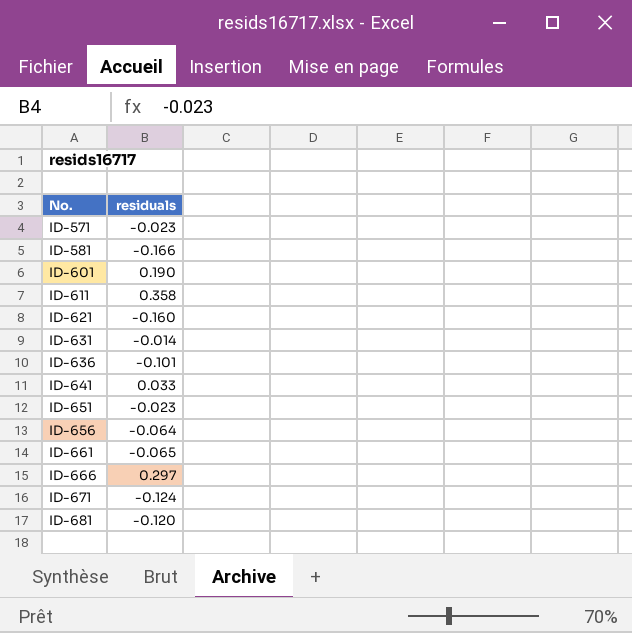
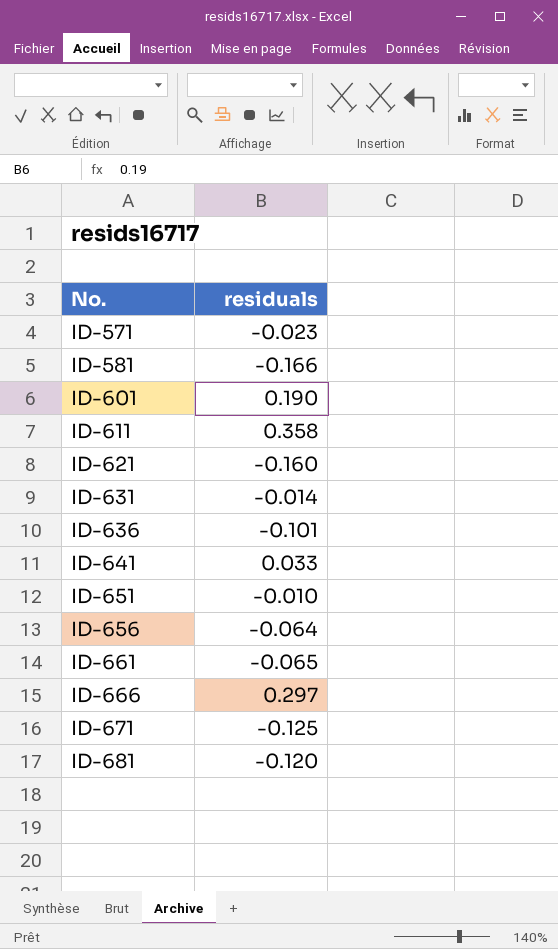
ID-651 | residuals: -0.023 -> -0.010
ID-671 | residuals: -0.124 -> -0.125

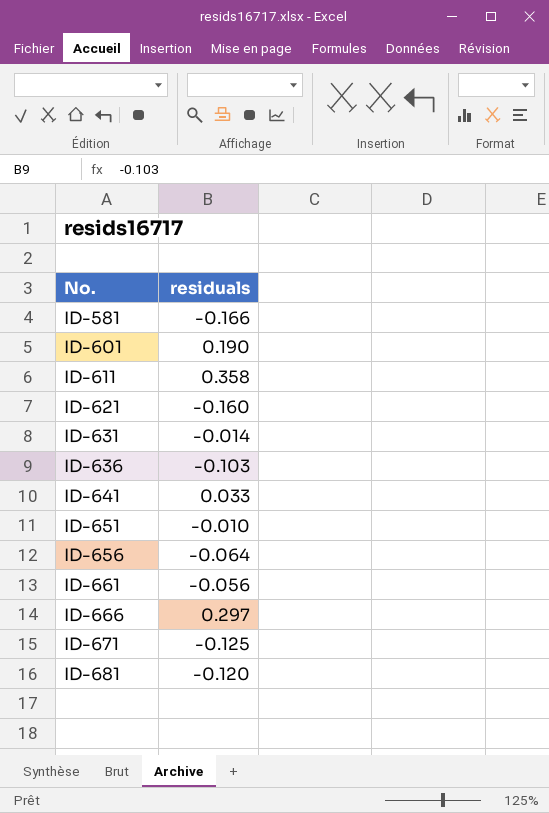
row ID-571: -0.023 -> none
ID-636 | residuals: -0.101 -> -0.103
ID-661 | residuals: -0.065 -> -0.056

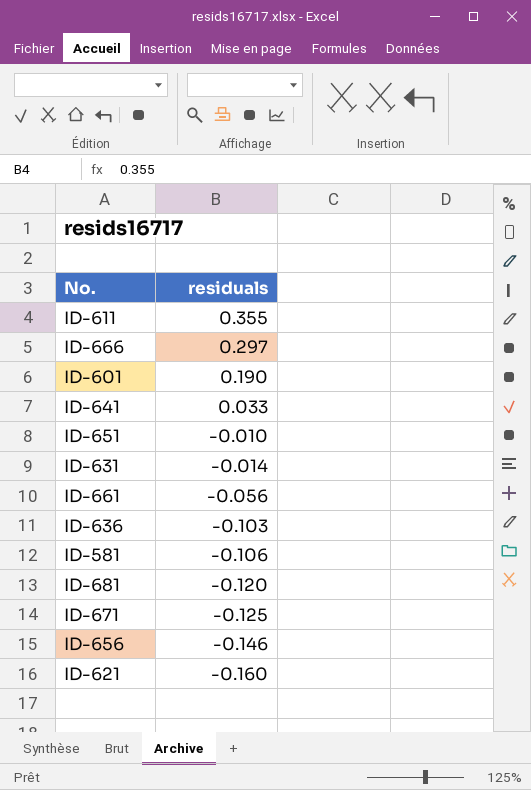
row order: No. ascending -> residuals descending
ID-611 | residuals: 0.358 -> 0.355
ID-581 | residuals: -0.166 -> -0.106
ID-656 | residuals: -0.064 -> -0.146

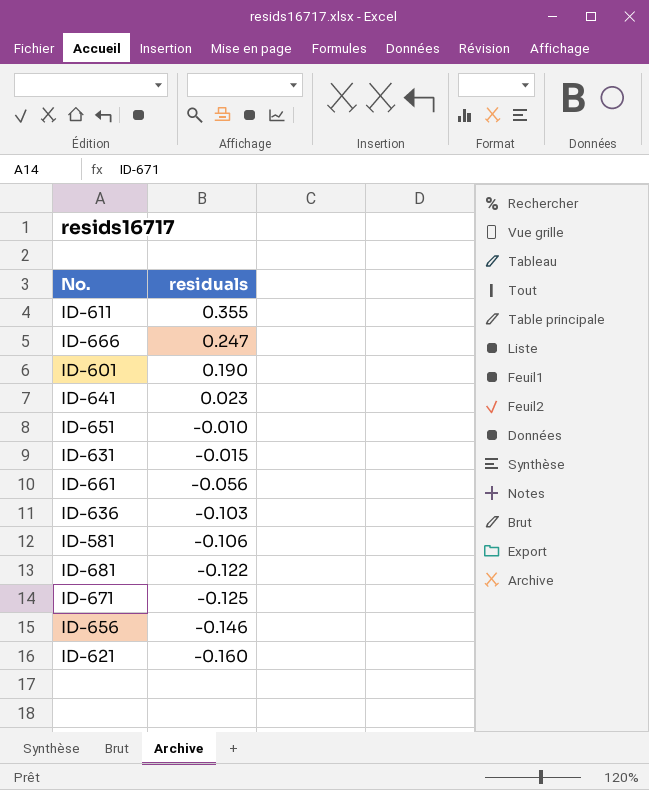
ID-666 | residuals: 0.297 -> 0.247
ID-641 | residuals: 0.033 -> 0.023
ID-631 | residuals: -0.014 -> -0.015
ID-681 | residuals: -0.120 -> -0.122

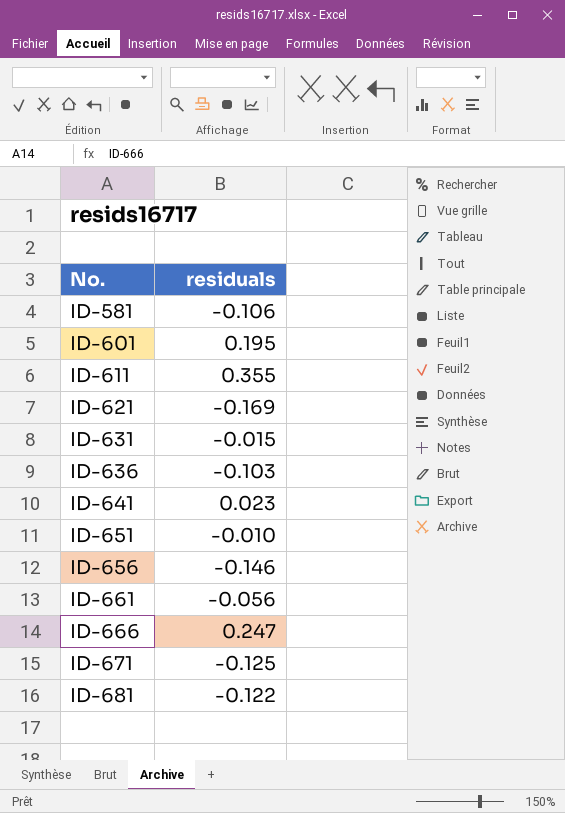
row order: residuals descending -> No. ascending
ID-601 | residuals: 0.190 -> 0.195
ID-621 | residuals: -0.160 -> -0.169

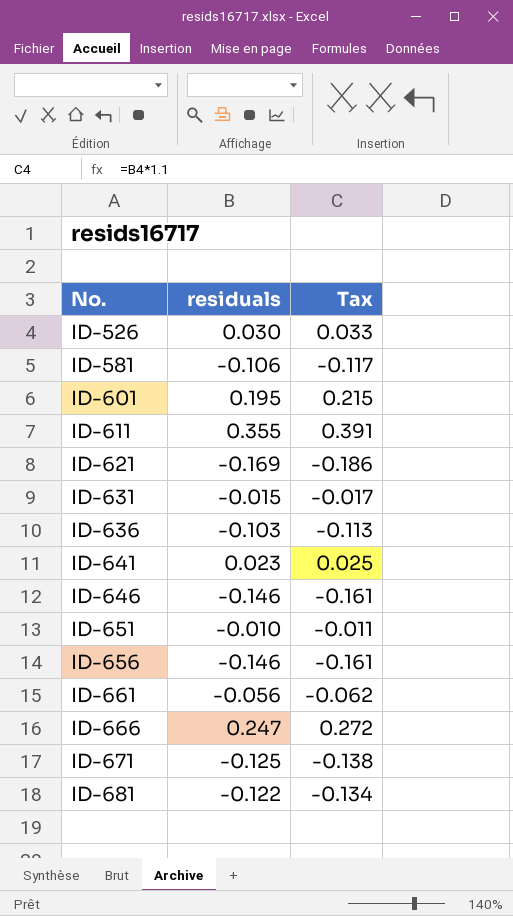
column Tax | formula: none -> [residuals] * 1.1
row ID-526: none -> 0.030 | 0.033
row ID-646: none -> -0.146 | -0.161

